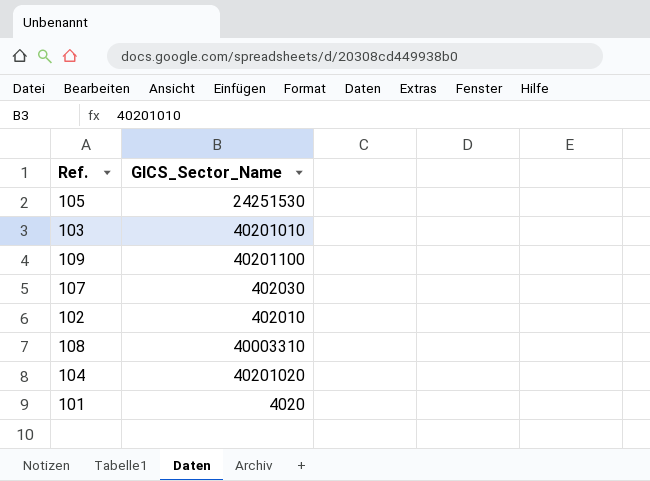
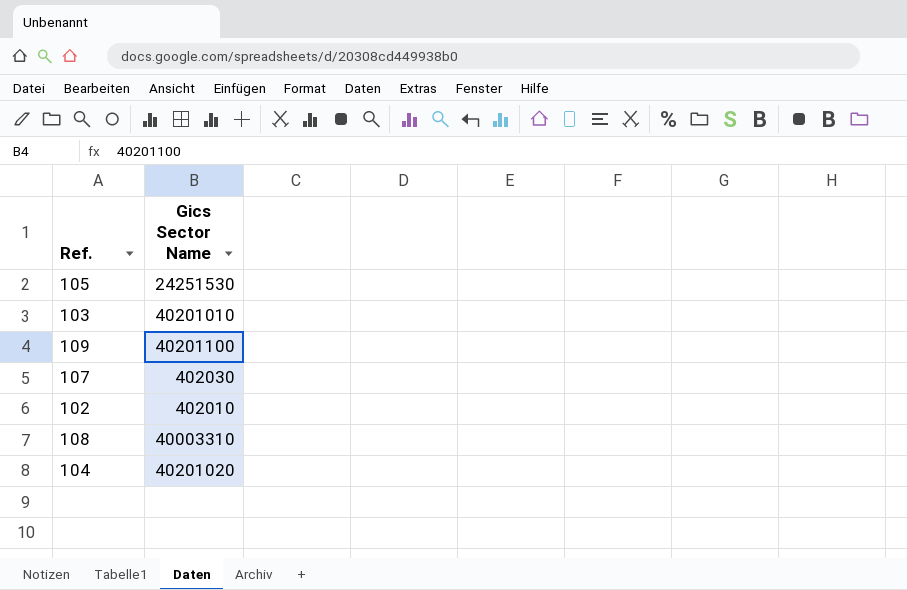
column name: GICS_Sector_Name -> Gics Sector Name
row 101: 4020 -> none

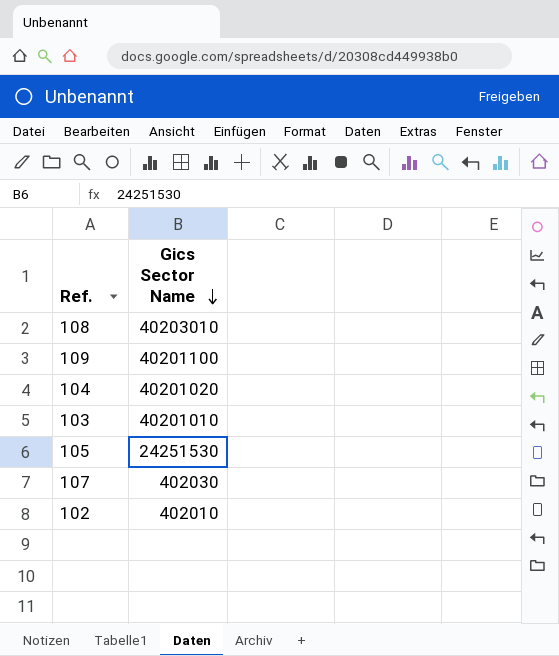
row order: none -> Gics Sector Name descending
108 | Gics Sector Name: 40003310 -> 40203010

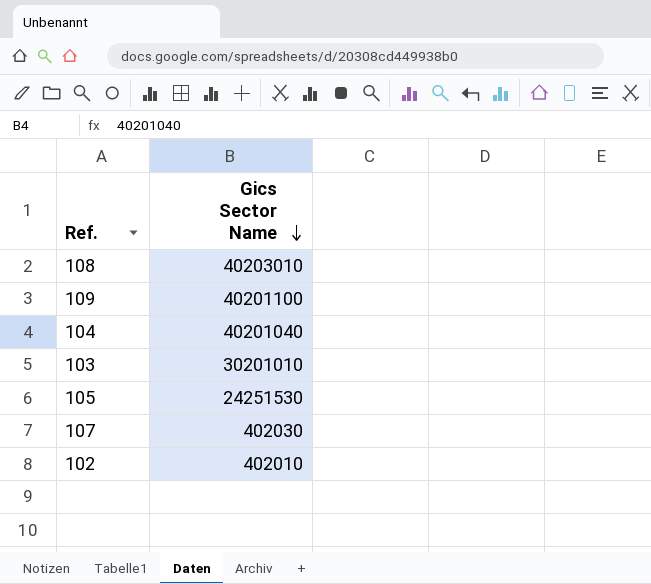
104 | Gics Sector Name: 40201020 -> 40201040
103 | Gics Sector Name: 40201010 -> 30201010

